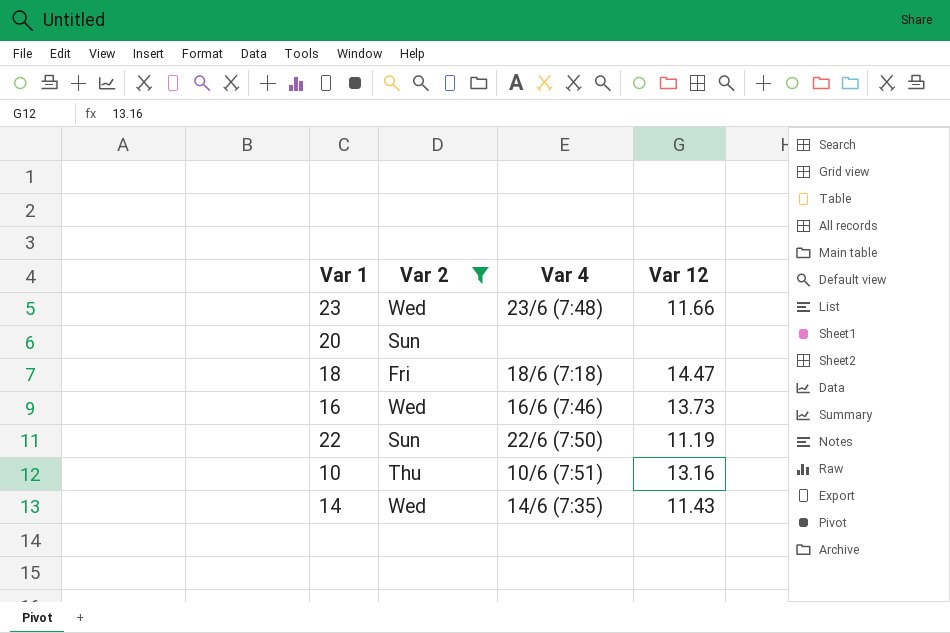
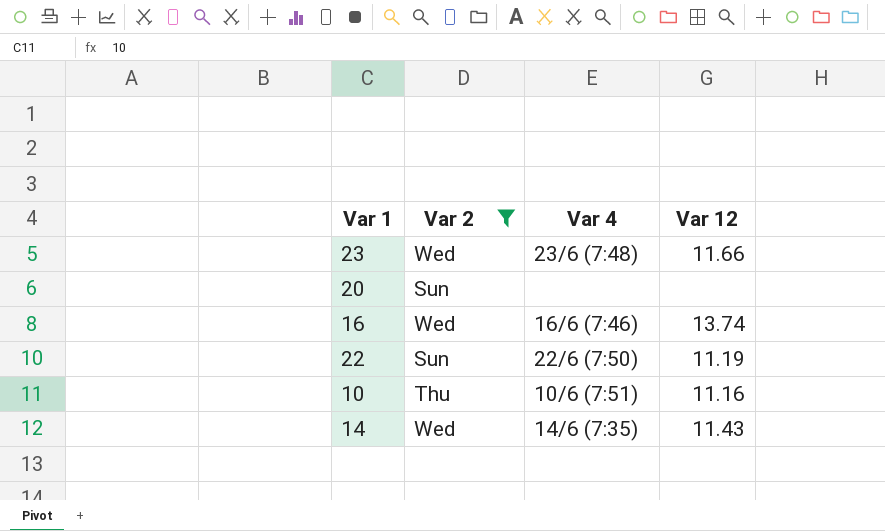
row 18: Fri | 18/6 (7:18) | 14.47 -> none
16 | Var 12: 13.73 -> 13.74
10 | Var 12: 13.16 -> 11.16

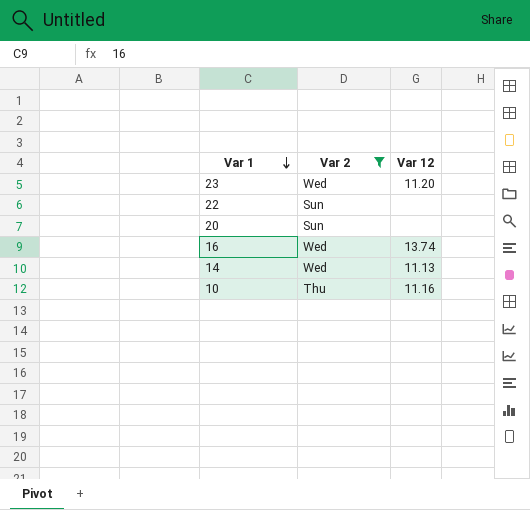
row order: none -> Var 1 descending
column Var 4 | position: 3 -> none
23 | Var 12: 11.66 -> 11.20
22 | Var 12: 11.19 -> none
14 | Var 12: 11.43 -> 11.13

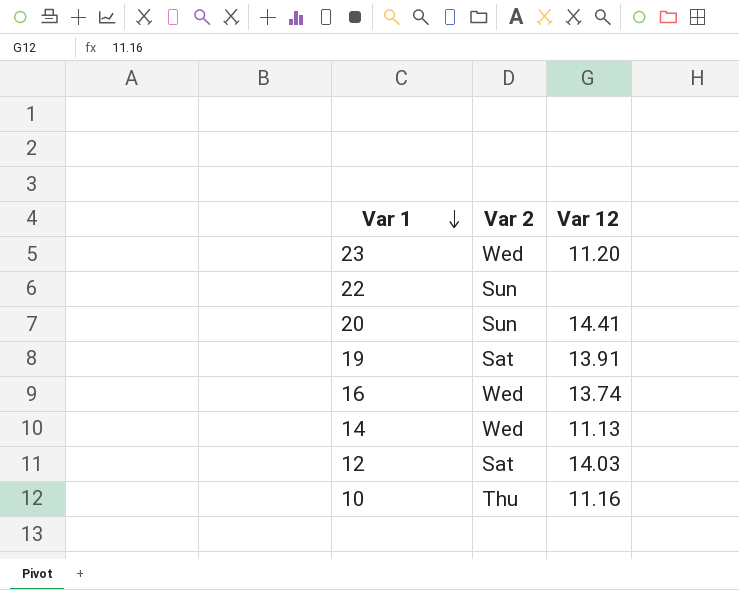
filter: Var 2 != Sat -> none
20 | Var 12: none -> 14.41

